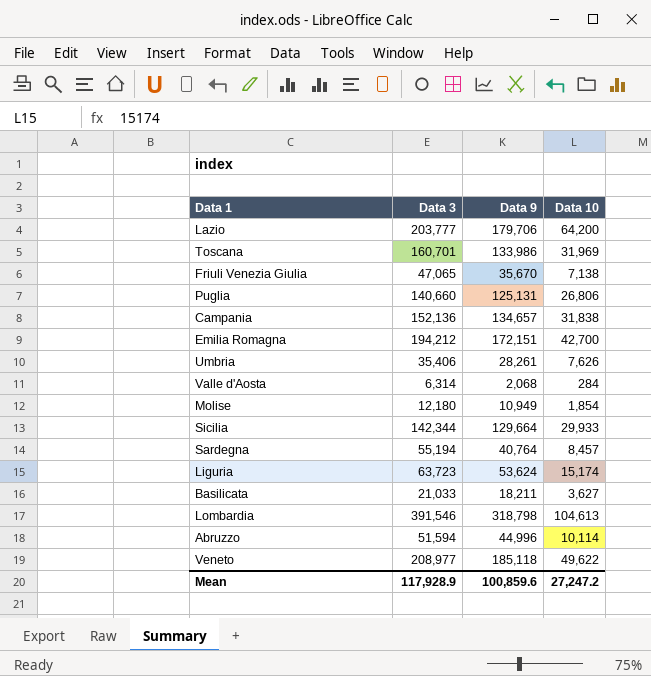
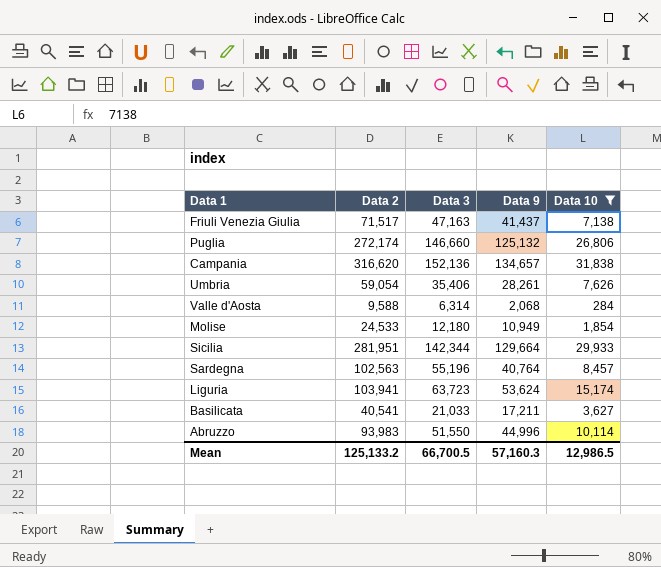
filter: none -> Data 10 <= 31,838
column Data 2 | position: none -> 2
Friuli Venezia Giulia | Data 3: 47,065 -> 47,163
Friuli Venezia Giulia | Data 9: 35,670 -> 41,437
Puglia | Data 3: 140,660 -> 146,660
Puglia | Data 9: 125,131 -> 125,132
Sardegna | Data 3: 55,194 -> 55,196
Basilicata | Data 9: 18,211 -> 17,211
Abruzzo | Data 3: 51,594 -> 51,550
Mean | Data 3: 117,928.9 -> 66,700.5
Mean | Data 9: 100,859.6 -> 57,160.3
Mean | Data 10: 27,247.2 -> 12,986.5

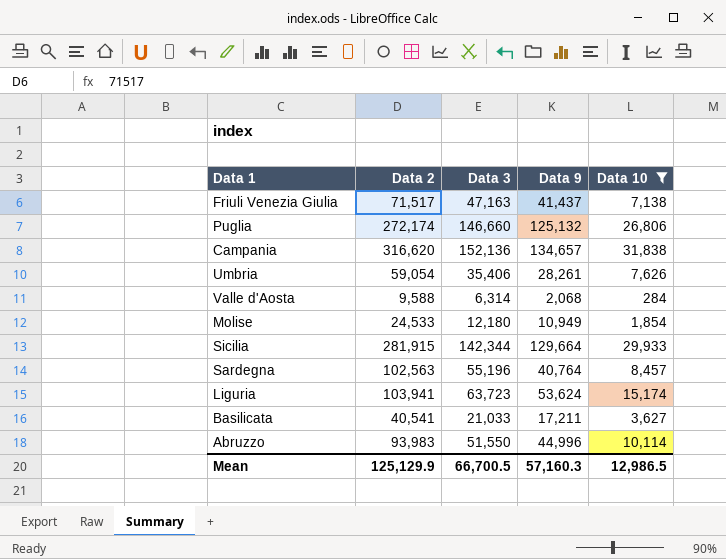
Sicilia | Data 2: 281,951 -> 281,915
Mean | Data 2: 125,133.2 -> 125,129.9

